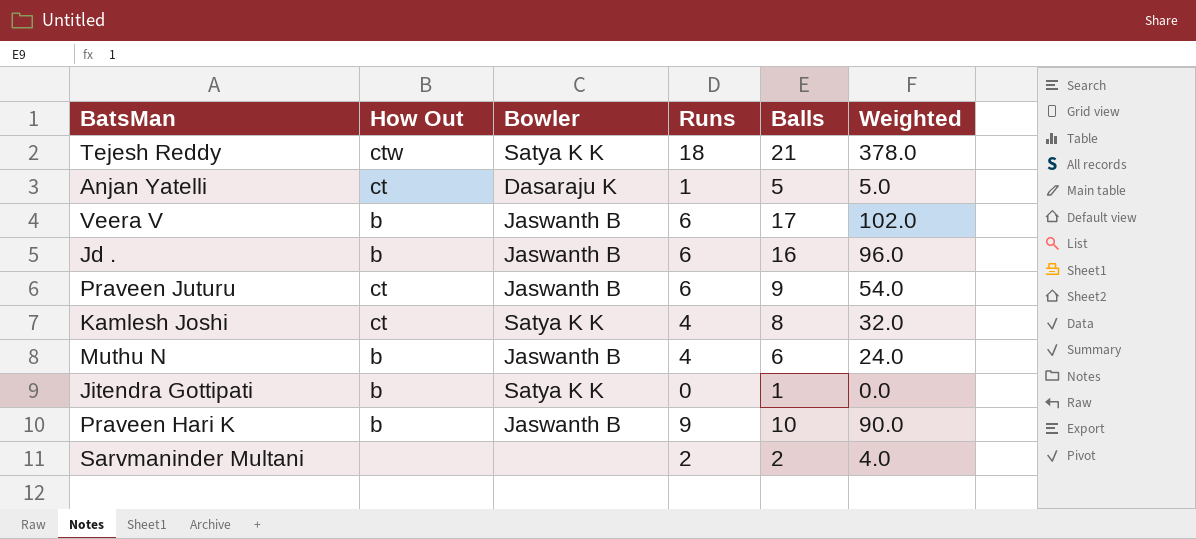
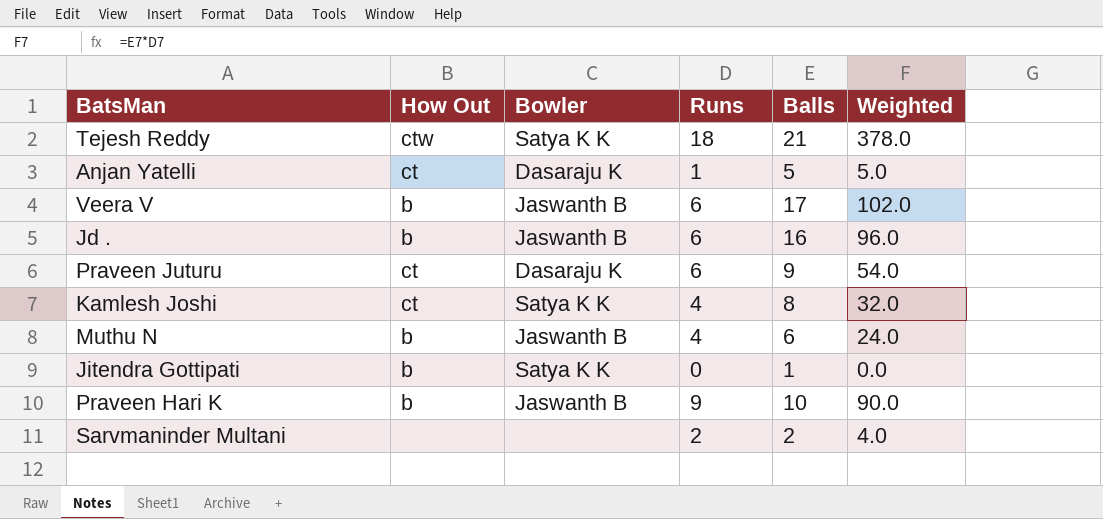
Praveen Juturu | Bowler: Jaswanth B -> Dasaraju K

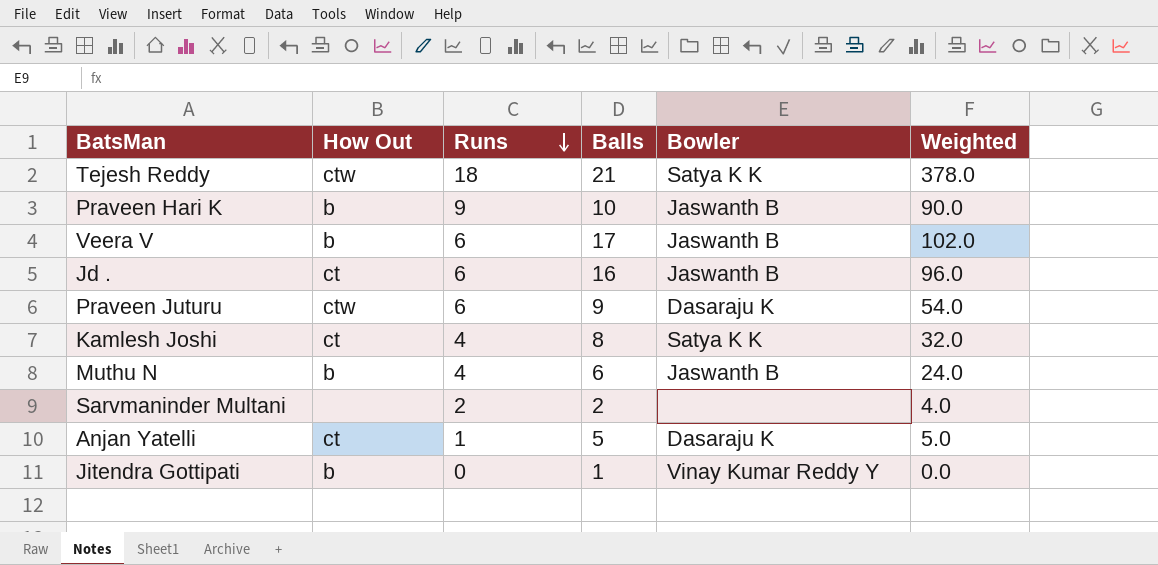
row order: none -> Runs descending
column Bowler | position: 3 -> 5
Jd . | How Out: b -> ct
Praveen Juturu | How Out: ct -> ctw
Jitendra Gottipati | Bowler: Satya K K -> Vinay Kumar Reddy Y

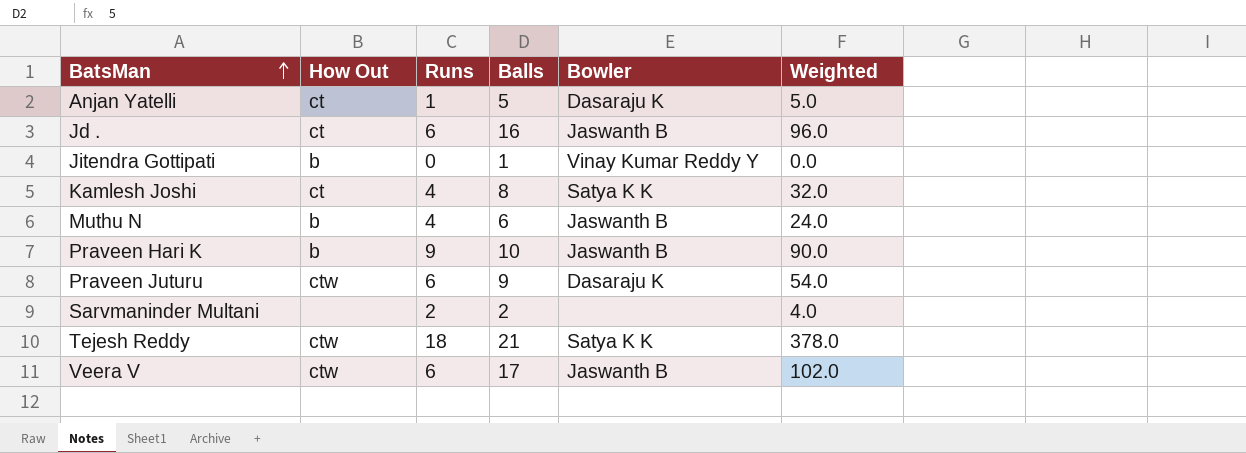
row order: Runs descending -> BatsMan ascending
Veera V | How Out: b -> ctw

